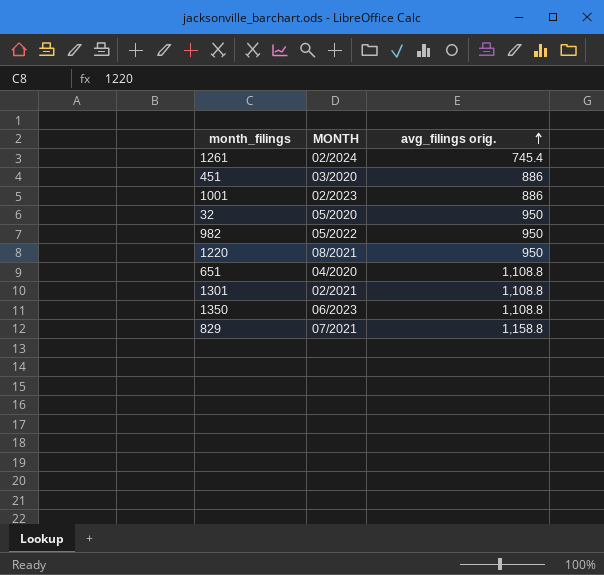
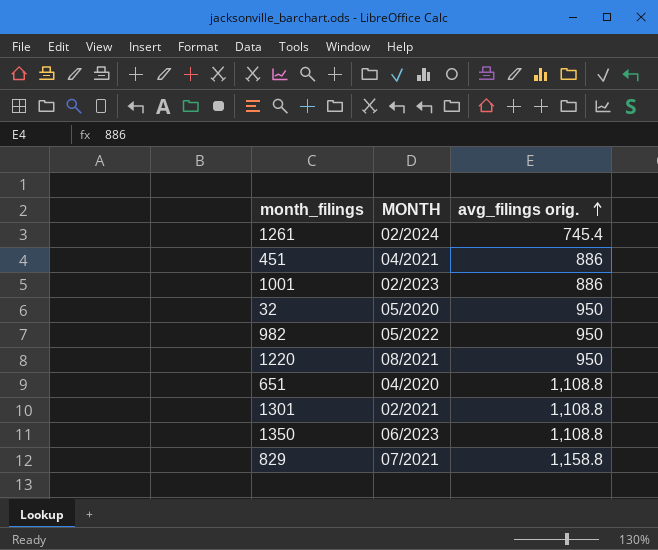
451 | MONTH: 03/2020 -> 04/2021

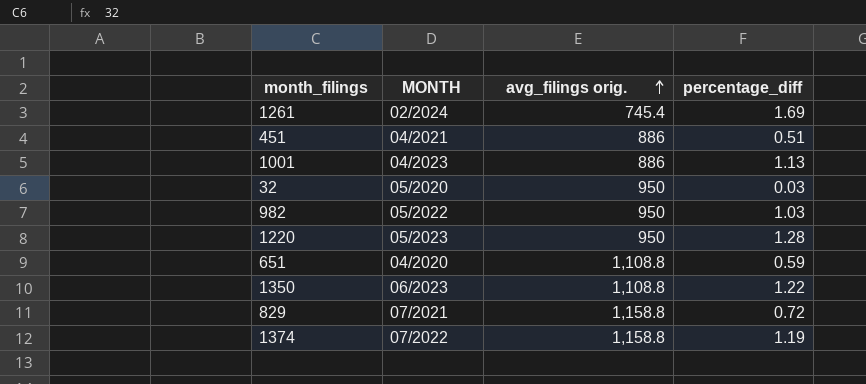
column percentage_diff | position: none -> 4
row 1301: 02/2021 | 1,108.8 -> none
1001 | MONTH: 02/2023 -> 04/2023
1220 | MONTH: 08/2021 -> 05/2023
row 1374: none -> 07/2022 | 1,158.8 | 1.19

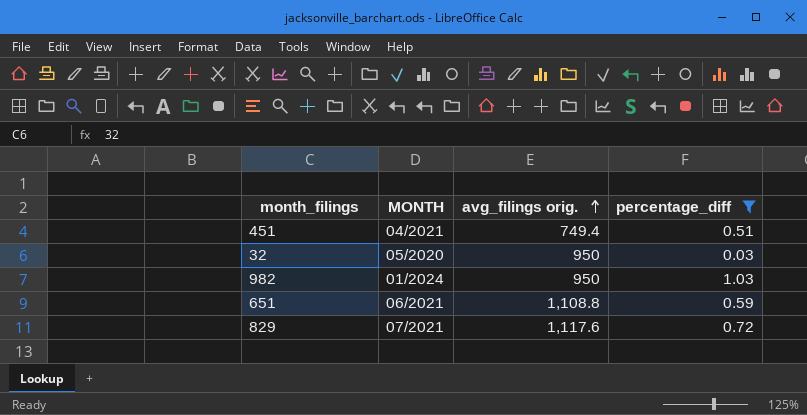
filter: none -> percentage_diff <= 1.03
451 | avg_filings orig.: 886 -> 749.4
982 | MONTH: 05/2022 -> 01/2024
651 | MONTH: 04/2020 -> 06/2021
829 | avg_filings orig.: 1,158.8 -> 1,117.6

